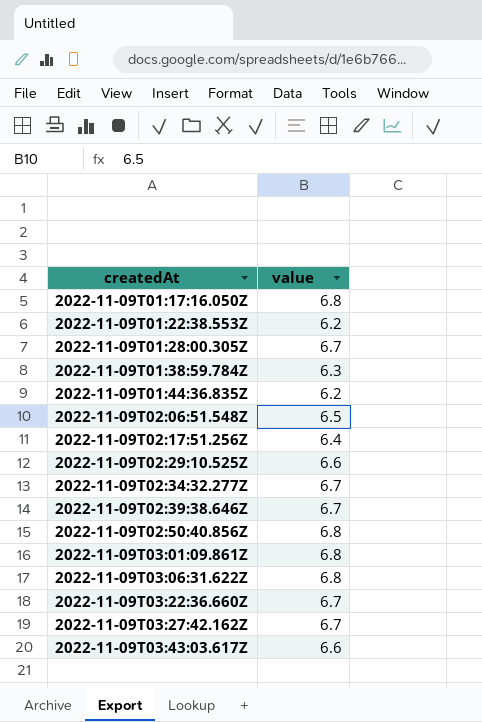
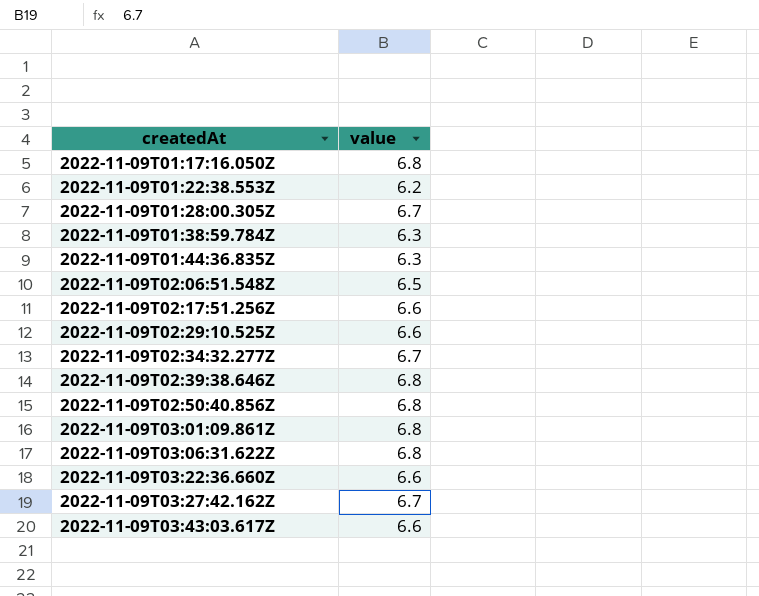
2022-11-09T01:44:36.835Z | value: 6.2 -> 6.3
2022-11-09T02:17:51.256Z | value: 6.4 -> 6.6
2022-11-09T02:39:38.646Z | value: 6.7 -> 6.8
2022-11-09T03:22:36.660Z | value: 6.7 -> 6.6

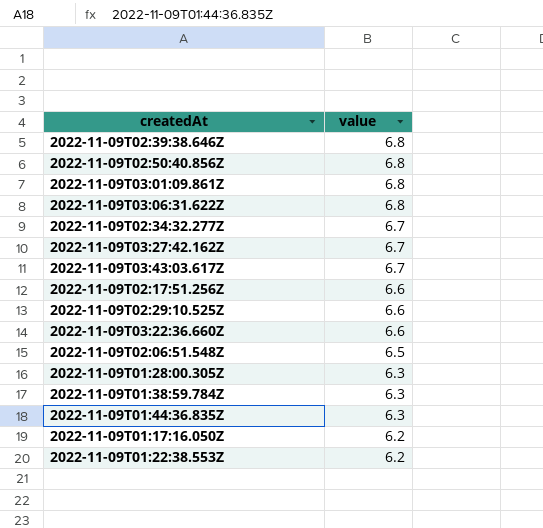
row order: createdAt ascending -> value descending
2022-11-09T03:43:03.617Z | value: 6.6 -> 6.7
2022-11-09T01:28:00.305Z | value: 6.7 -> 6.3
2022-11-09T01:17:16.050Z | value: 6.8 -> 6.2

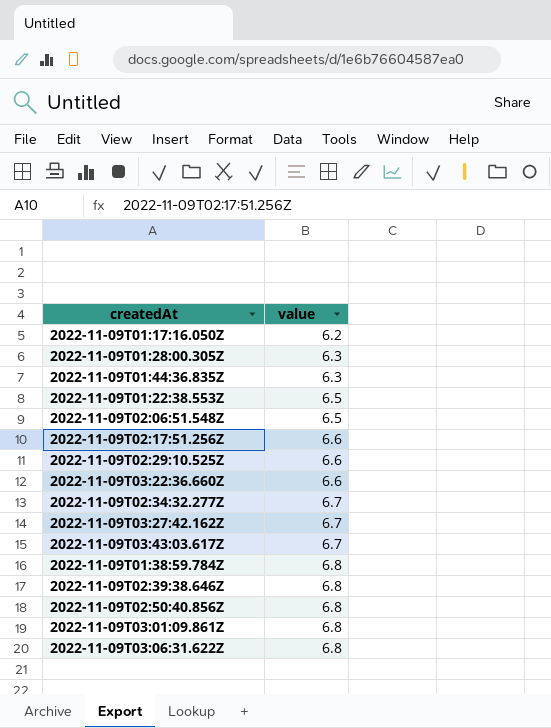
row order: value descending -> value ascending
2022-11-09T01:22:38.553Z | value: 6.2 -> 6.5
2022-11-09T01:38:59.784Z | value: 6.3 -> 6.8

